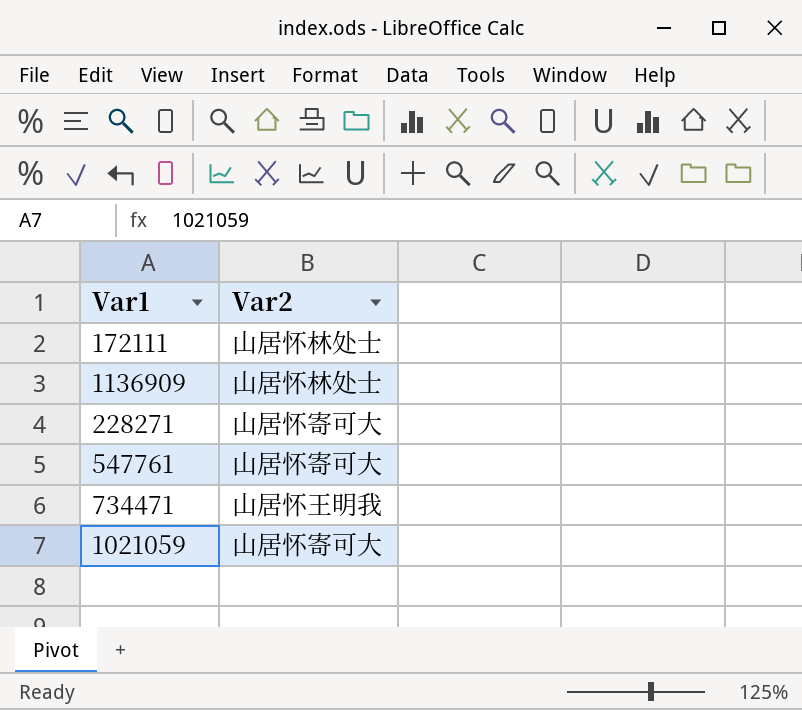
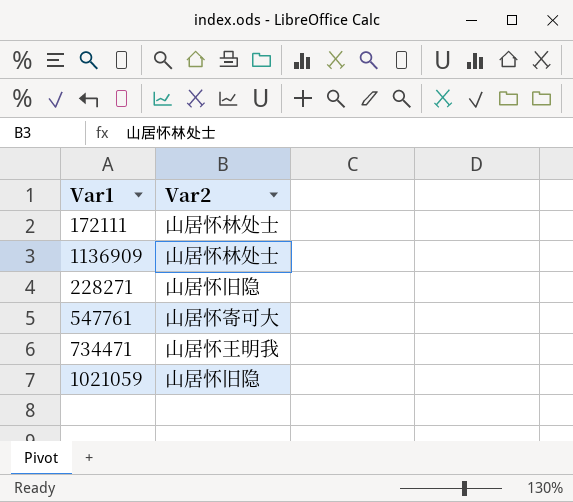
228271 | Var2: 山居怀寄可大 -> 山居怀旧隐
1021059 | Var2: 山居怀寄可大 -> 山居怀旧隐

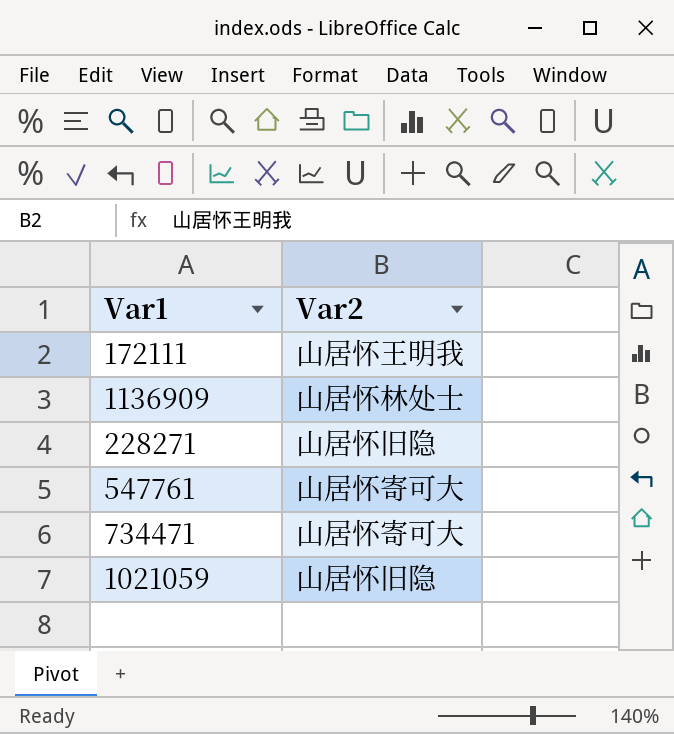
172111 | Var2: 山居怀林处士 -> 山居怀王明我
734471 | Var2: 山居怀王明我 -> 山居怀寄可大

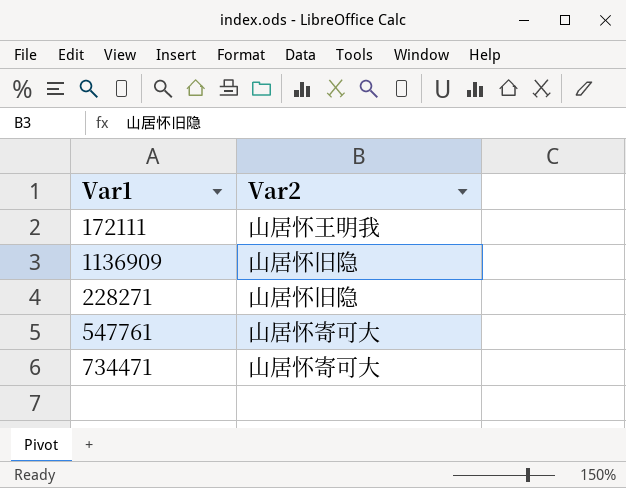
row 1021059: 山居怀旧隐 -> none
1136909 | Var2: 山居怀林处士 -> 山居怀旧隐

